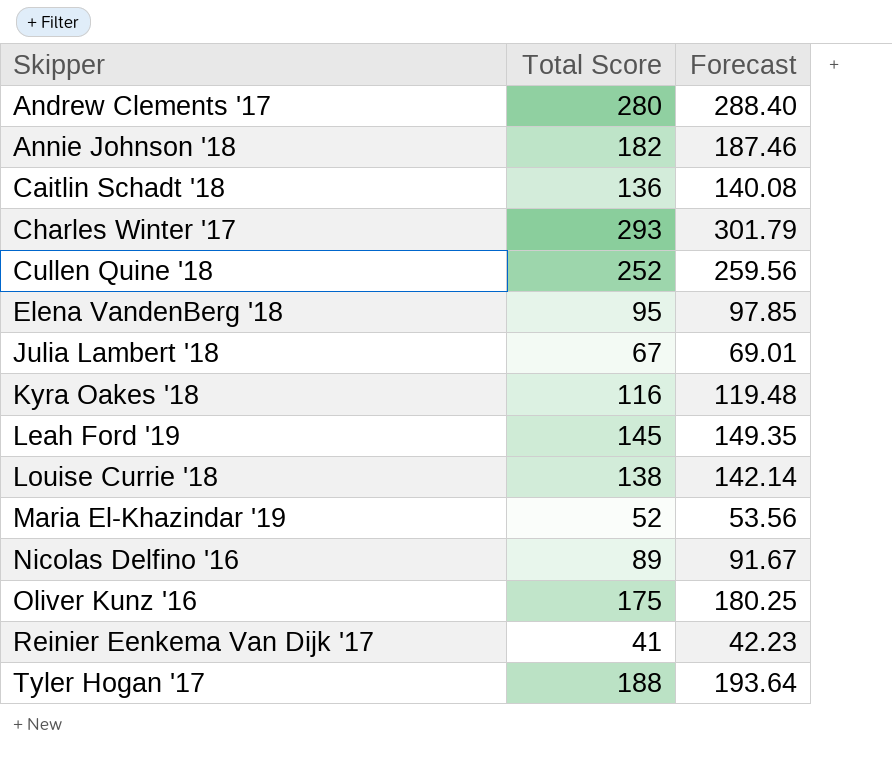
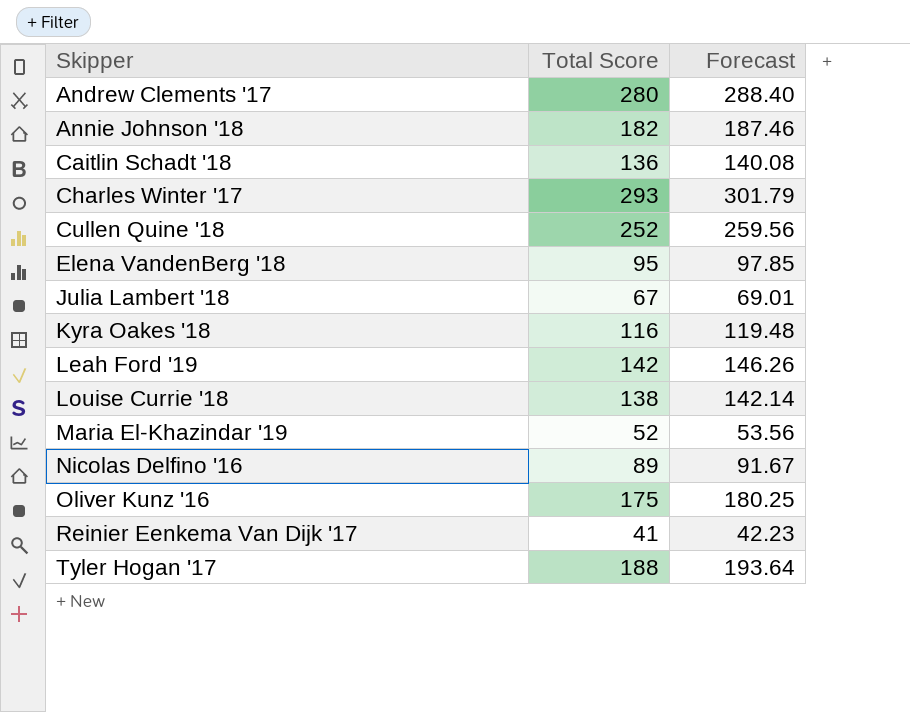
Leah Ford '19 | Total Score: 145 -> 142
Leah Ford '19 | Forecast: 149.35 -> 146.26

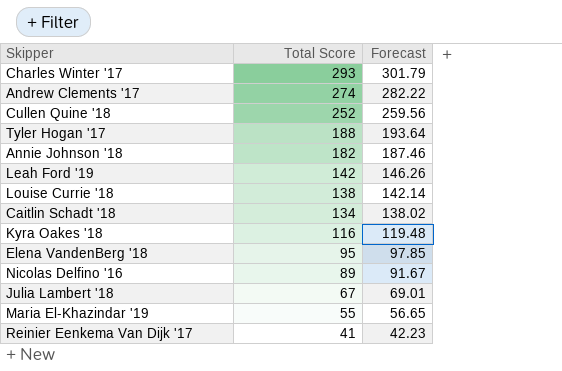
row order: Skipper ascending -> Total Score descending
row Oliver Kunz '16: 175 | 180.25 -> none
Andrew Clements '17 | Total Score: 280 -> 274
Andrew Clements '17 | Forecast: 288.40 -> 282.22
Caitlin Schadt '18 | Total Score: 136 -> 134
Caitlin Schadt '18 | Forecast: 140.08 -> 138.02
Maria El-Khazindar '19 | Total Score: 52 -> 55
Maria El-Khazindar '19 | Forecast: 53.56 -> 56.65

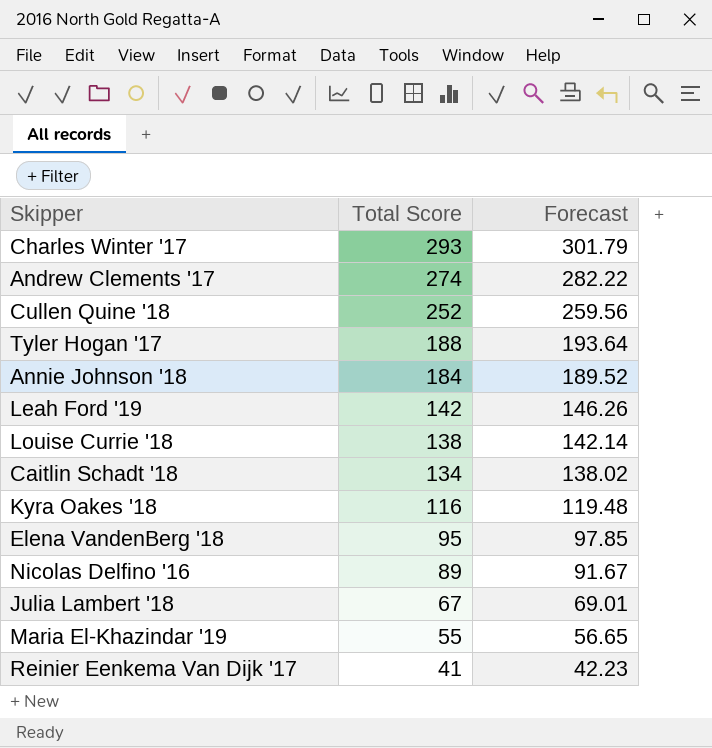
Annie Johnson '18 | Total Score: 182 -> 184
Annie Johnson '18 | Forecast: 187.46 -> 189.52

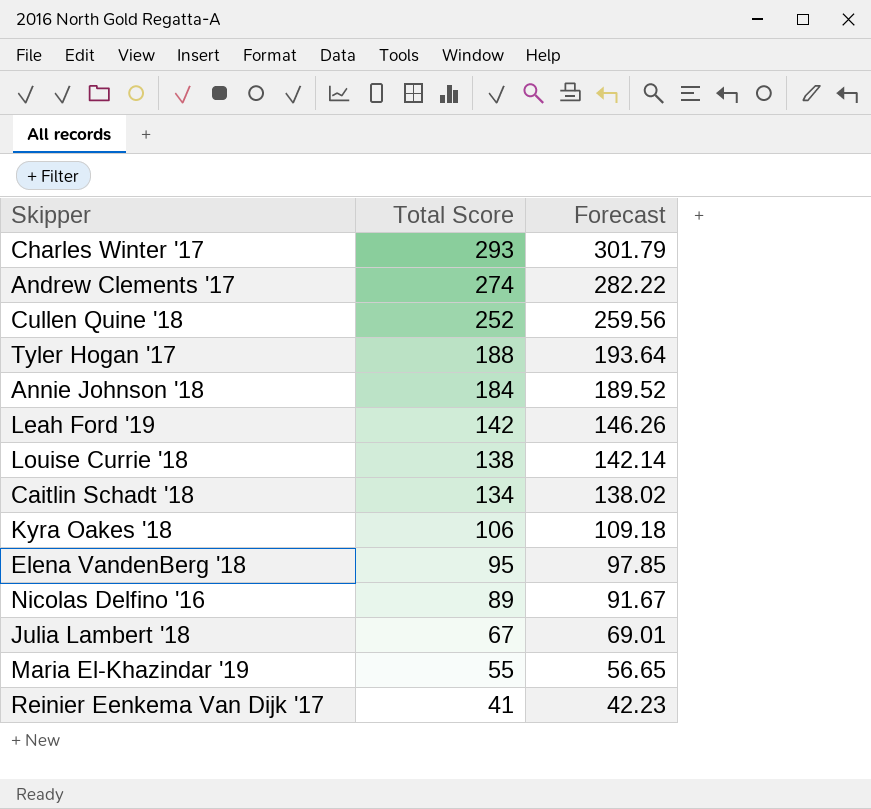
Kyra Oakes '18 | Total Score: 116 -> 106
Kyra Oakes '18 | Forecast: 119.48 -> 109.18

